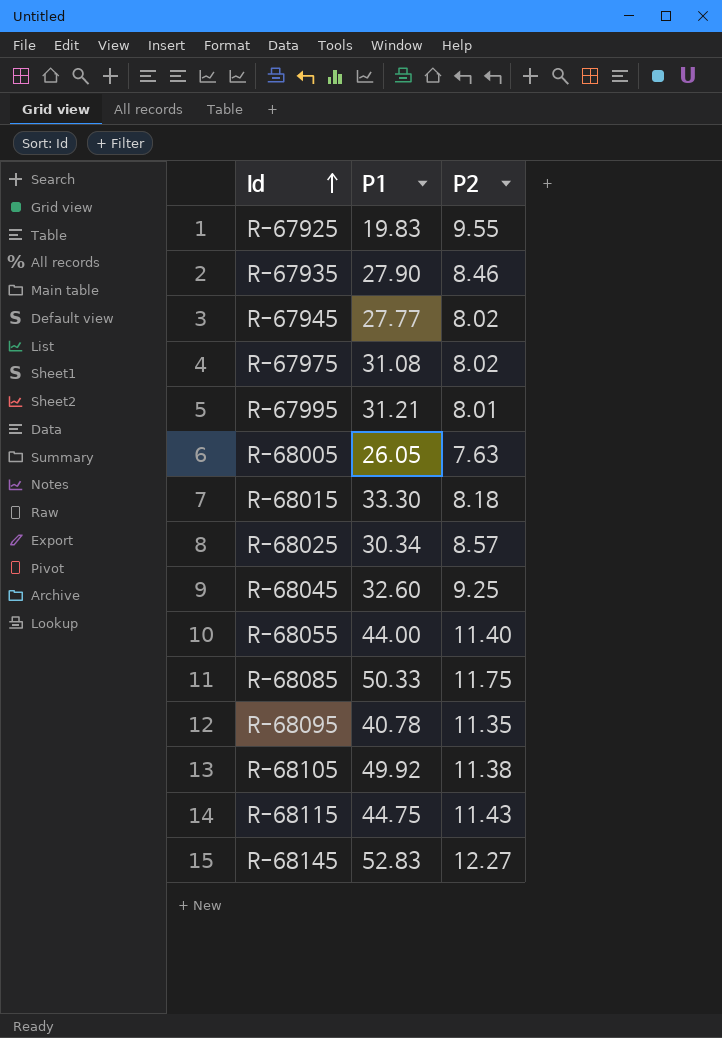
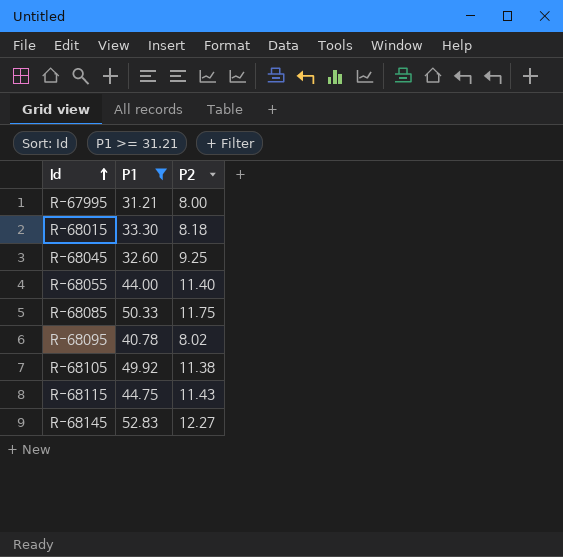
filter: none -> P1 >= 31.21
R-67995 | P2: 8.01 -> 8.00
R-68095 | P2: 11.35 -> 8.02

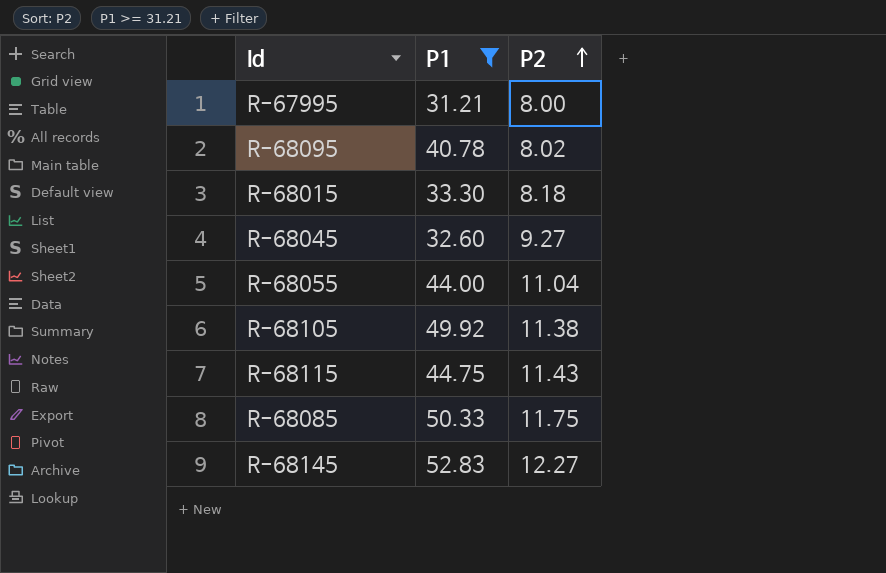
row order: Id ascending -> P2 ascending
R-68045 | P2: 9.25 -> 9.27
R-68055 | P2: 11.40 -> 11.04

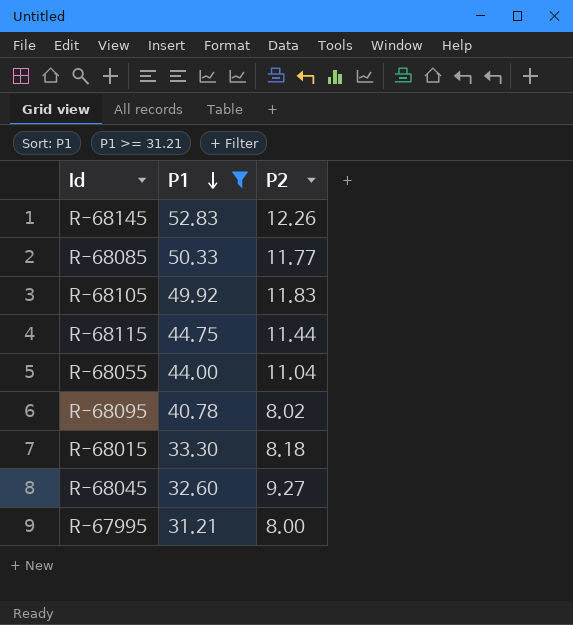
row order: P2 ascending -> P1 descending
R-68145 | P2: 12.27 -> 12.26
R-68085 | P2: 11.75 -> 11.77
R-68105 | P2: 11.38 -> 11.83
R-68115 | P2: 11.43 -> 11.44

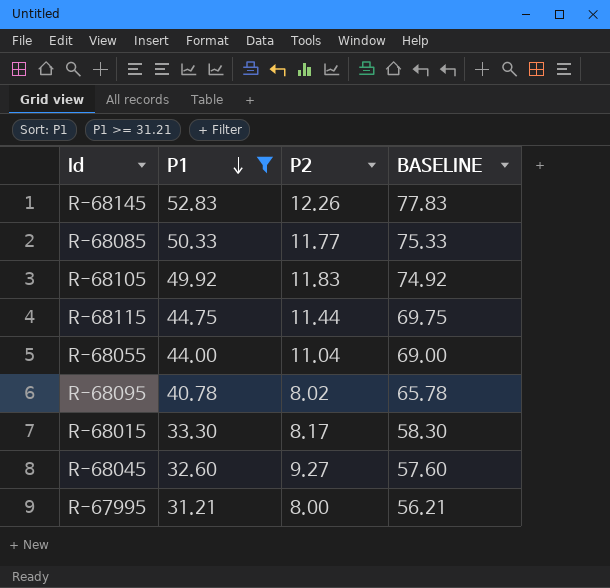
column BASELINE | formula: none -> [P1] + 25
R-68015 | P2: 8.18 -> 8.17

